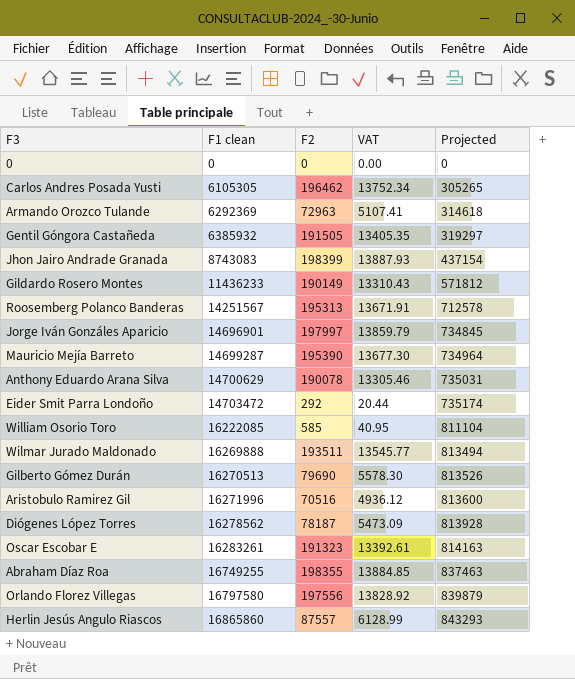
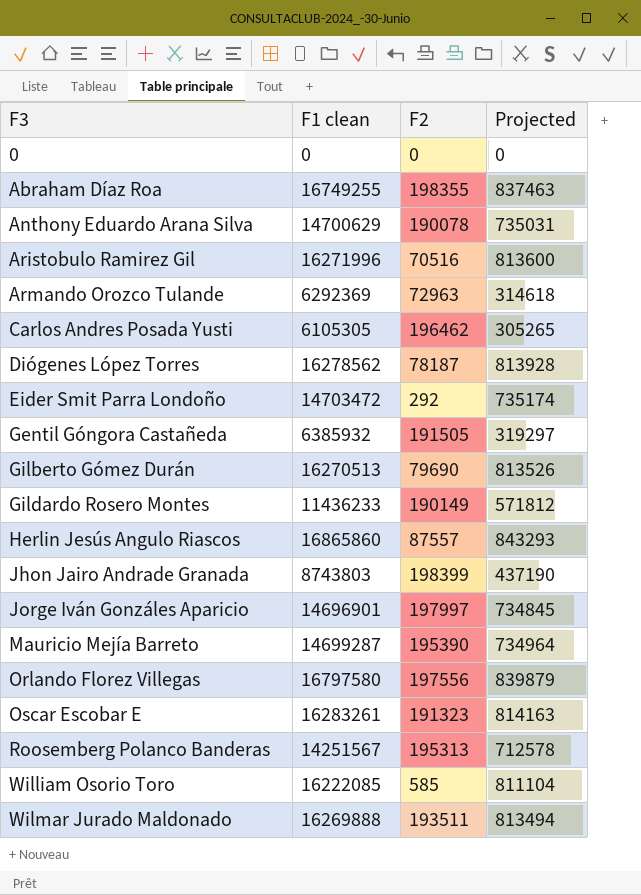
row order: F1 clean ascending -> F3 ascending
column VAT | formula: [F2] * 0.07 -> none
Jhon Jairo Andrade Granada | F1 clean: 8743083 -> 8743803
Jhon Jairo Andrade Granada | Projected: 437154 -> 437190

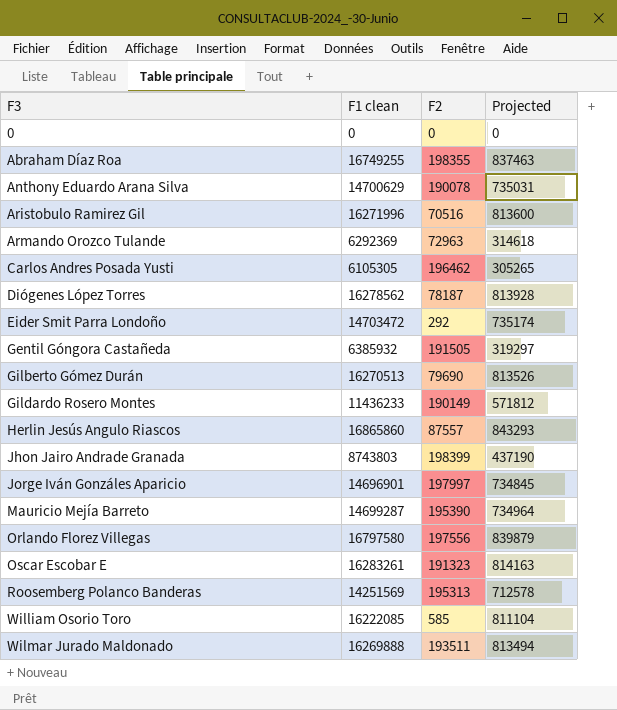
Roosemberg Polanco Banderas | F1 clean: 14251567 -> 14251569

